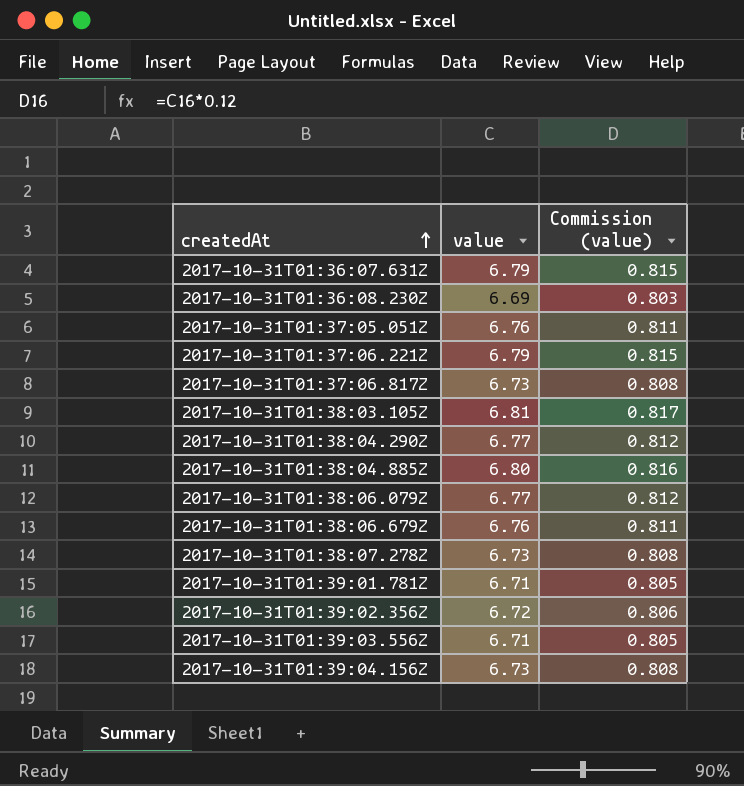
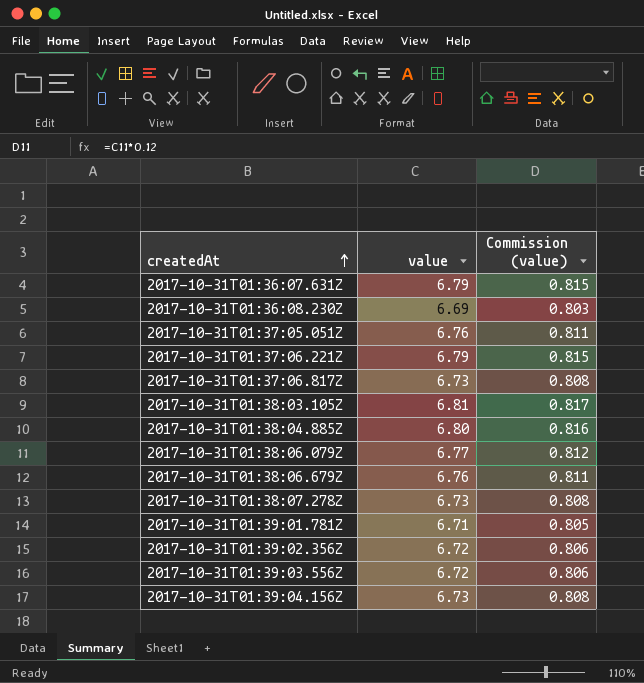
row 2017-10-31T01:38:04.290Z: 6.77 | 0.812 -> none
2017-10-31T01:39:03.556Z | value: 6.71 -> 6.72
2017-10-31T01:39:03.556Z | Commission (value): 0.805 -> 0.806

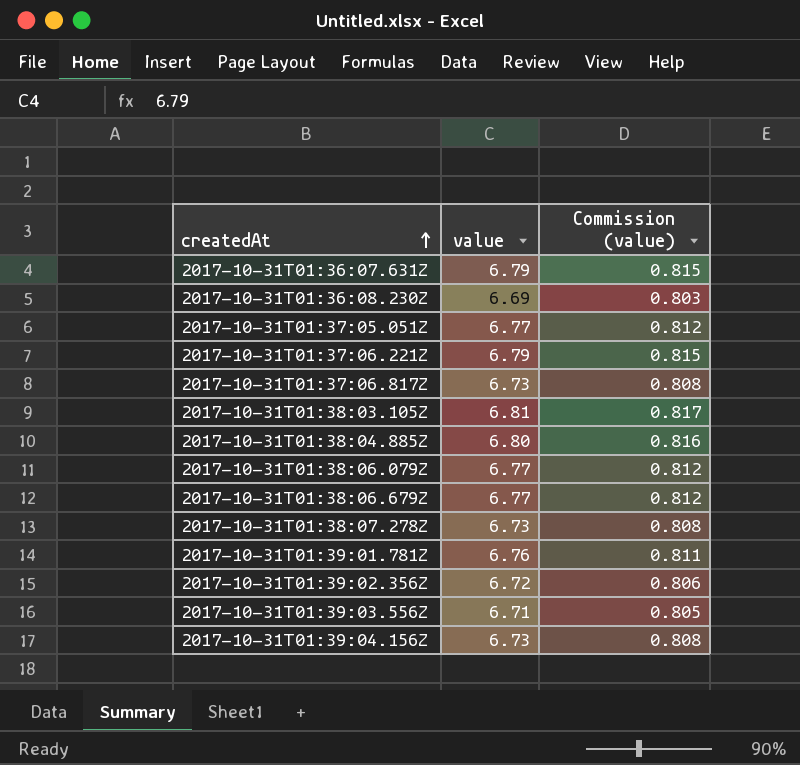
2017-10-31T01:37:05.051Z | value: 6.76 -> 6.77
2017-10-31T01:37:05.051Z | Commission (value): 0.811 -> 0.812
2017-10-31T01:38:06.679Z | value: 6.76 -> 6.77
2017-10-31T01:38:06.679Z | Commission (value): 0.811 -> 0.812
2017-10-31T01:39:01.781Z | value: 6.71 -> 6.76
2017-10-31T01:39:01.781Z | Commission (value): 0.805 -> 0.811
2017-10-31T01:39:03.556Z | value: 6.72 -> 6.71
2017-10-31T01:39:03.556Z | Commission (value): 0.806 -> 0.805

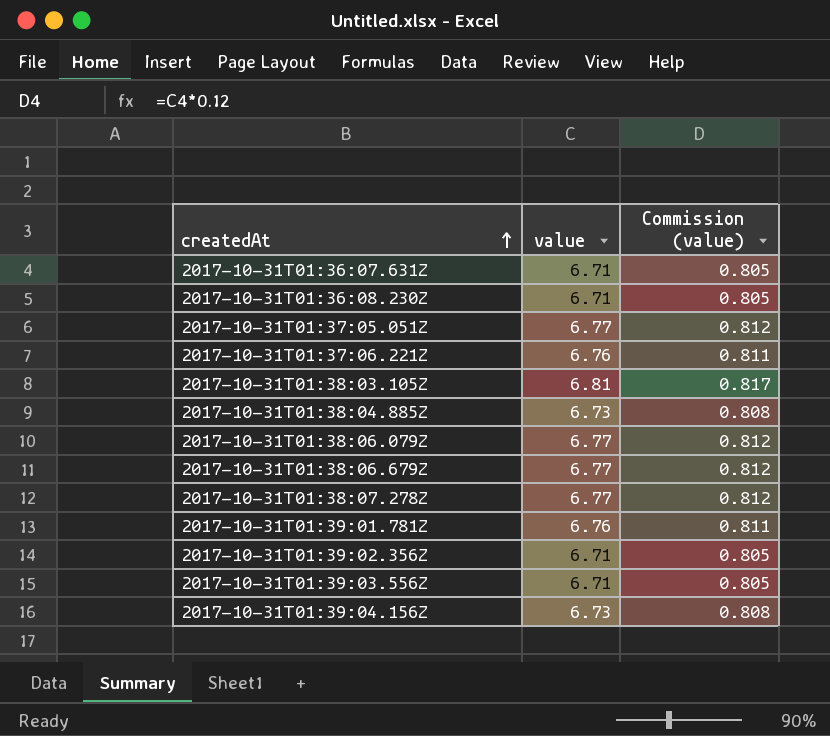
row 2017-10-31T01:37:06.817Z: 6.73 | 0.808 -> none
2017-10-31T01:36:07.631Z | value: 6.79 -> 6.71
2017-10-31T01:36:07.631Z | Commission (value): 0.815 -> 0.805
2017-10-31T01:36:08.230Z | value: 6.69 -> 6.71
2017-10-31T01:36:08.230Z | Commission (value): 0.803 -> 0.805
2017-10-31T01:37:06.221Z | value: 6.79 -> 6.76
2017-10-31T01:37:06.221Z | Commission (value): 0.815 -> 0.811
2017-10-31T01:38:04.885Z | value: 6.80 -> 6.73
2017-10-31T01:38:04.885Z | Commission (value): 0.816 -> 0.808
2017-10-31T01:38:07.278Z | value: 6.73 -> 6.77
2017-10-31T01:38:07.278Z | Commission (value): 0.808 -> 0.812
2017-10-31T01:39:02.356Z | value: 6.72 -> 6.71
2017-10-31T01:39:02.356Z | Commission (value): 0.806 -> 0.805

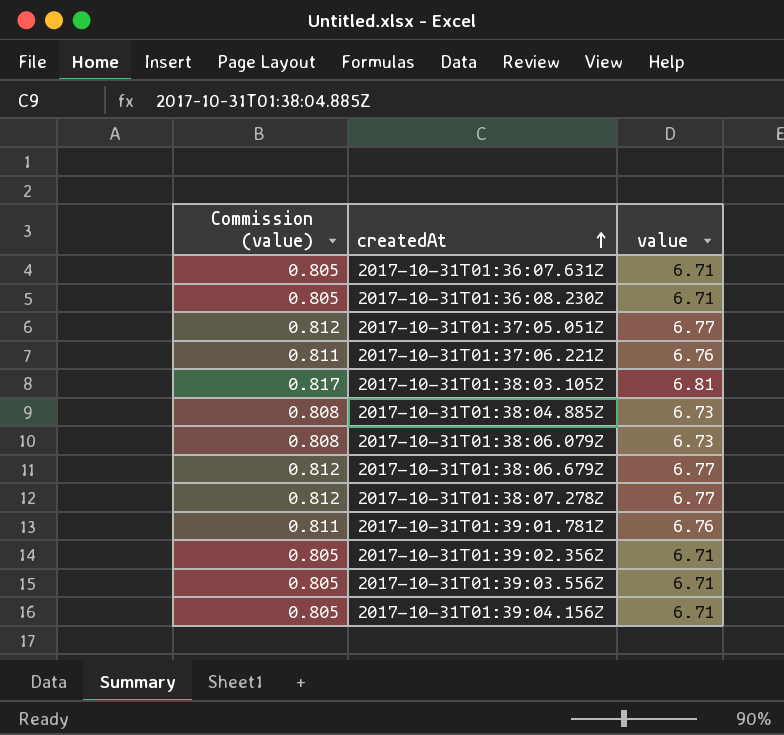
column Commission (value) | position: 3 -> 1
2017-10-31T01:38:06.079Z | Commission (value): 0.812 -> 0.808
2017-10-31T01:38:06.079Z | value: 6.77 -> 6.73
2017-10-31T01:39:04.156Z | Commission (value): 0.808 -> 0.805
2017-10-31T01:39:04.156Z | value: 6.73 -> 6.71

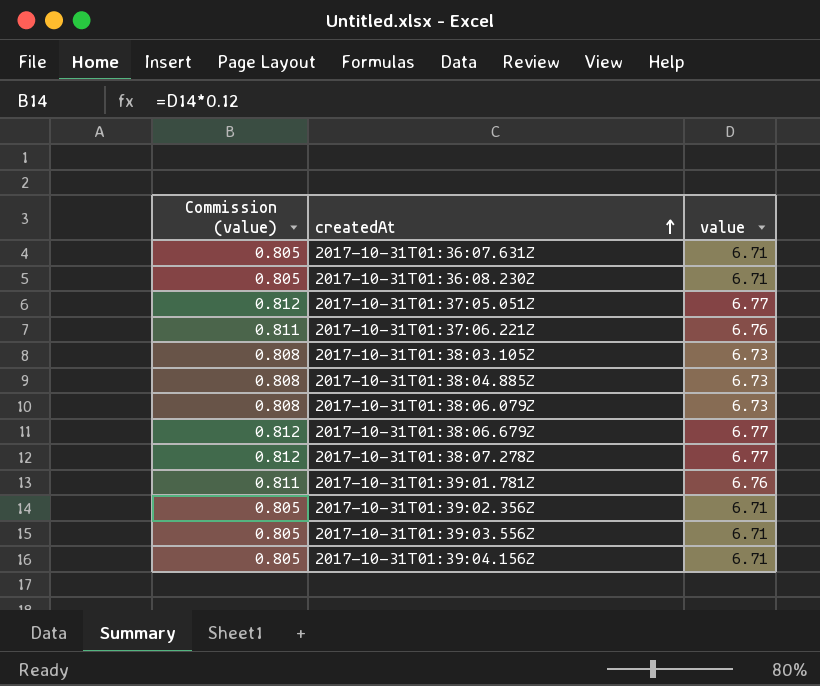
2017-10-31T01:38:03.105Z | Commission (value): 0.817 -> 0.808
2017-10-31T01:38:03.105Z | value: 6.81 -> 6.73

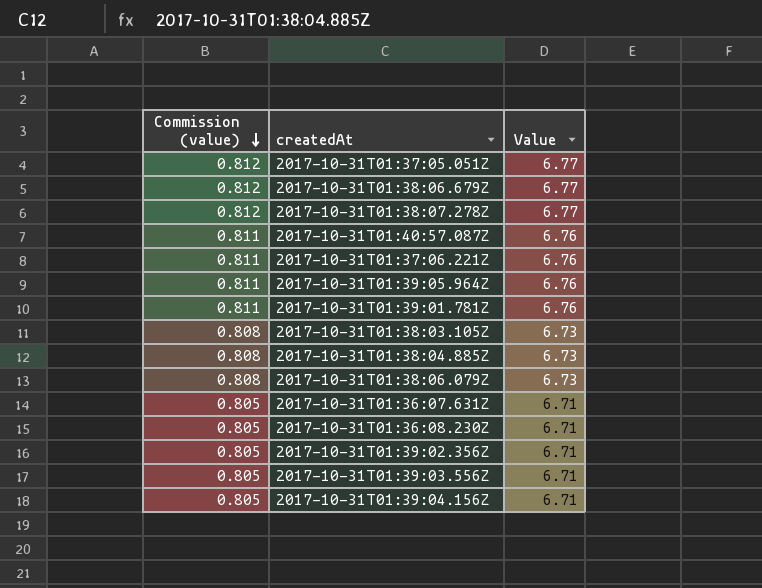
row order: createdAt ascending -> Commission (value) descending
column name: value -> Value
row 2017-10-31T01:40:57.087Z: none -> 0.811 | 6.76
row 2017-10-31T01:39:05.964Z: none -> 0.811 | 6.76

